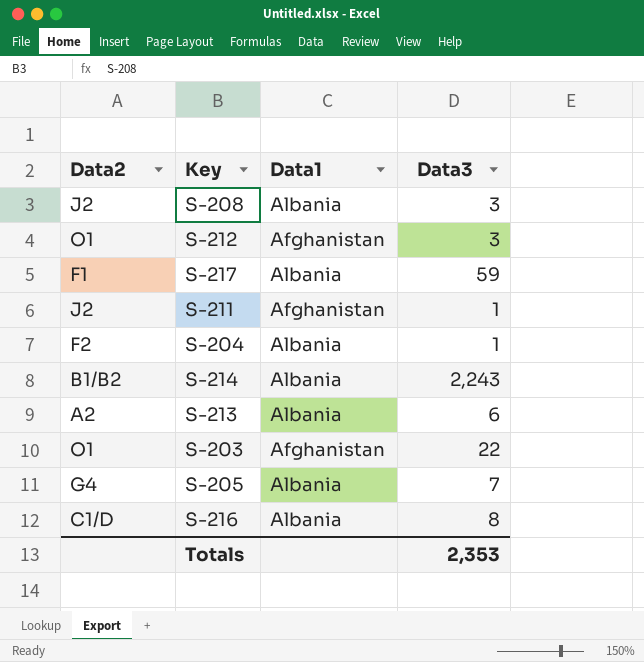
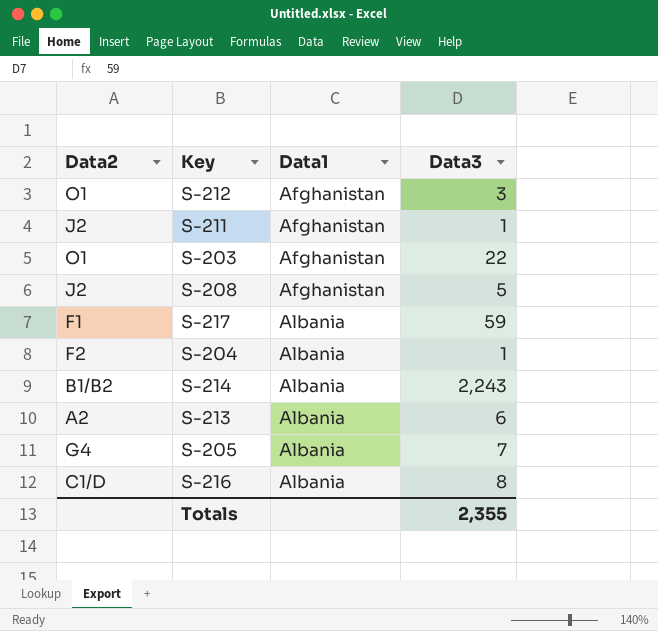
row order: none -> Data1 ascending
S-208 | Data1: Albania -> Afghanistan
S-208 | Data3: 3 -> 5
Totals | Data3: 2,353 -> 2,355

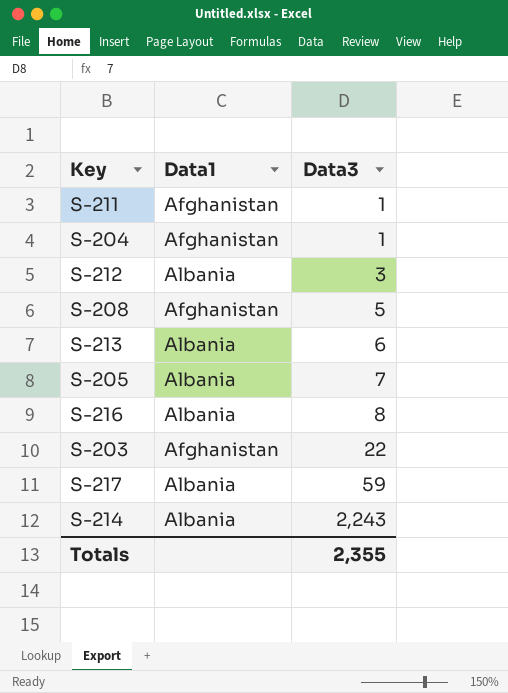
row order: Data1 ascending -> Data3 ascending
column Data2 | position: 1 -> none
S-204 | Data1: Albania -> Afghanistan
S-212 | Data1: Afghanistan -> Albania

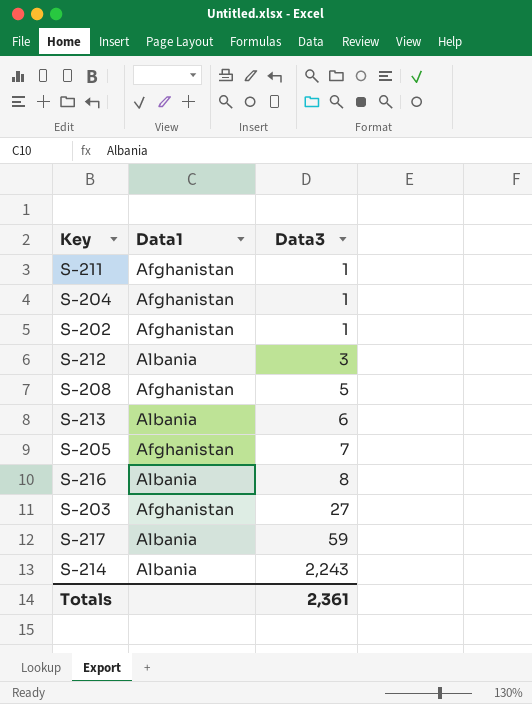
row S-202: none -> Afghanistan | 1
S-205 | Data1: Albania -> Afghanistan
S-203 | Data3: 22 -> 27
Totals | Data3: 2,355 -> 2,361

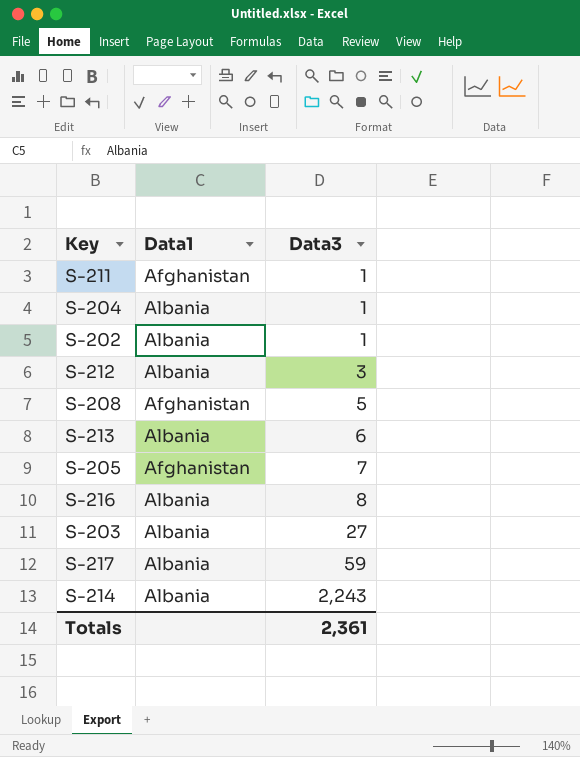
S-204 | Data1: Afghanistan -> Albania
S-202 | Data1: Afghanistan -> Albania
S-203 | Data1: Afghanistan -> Albania

